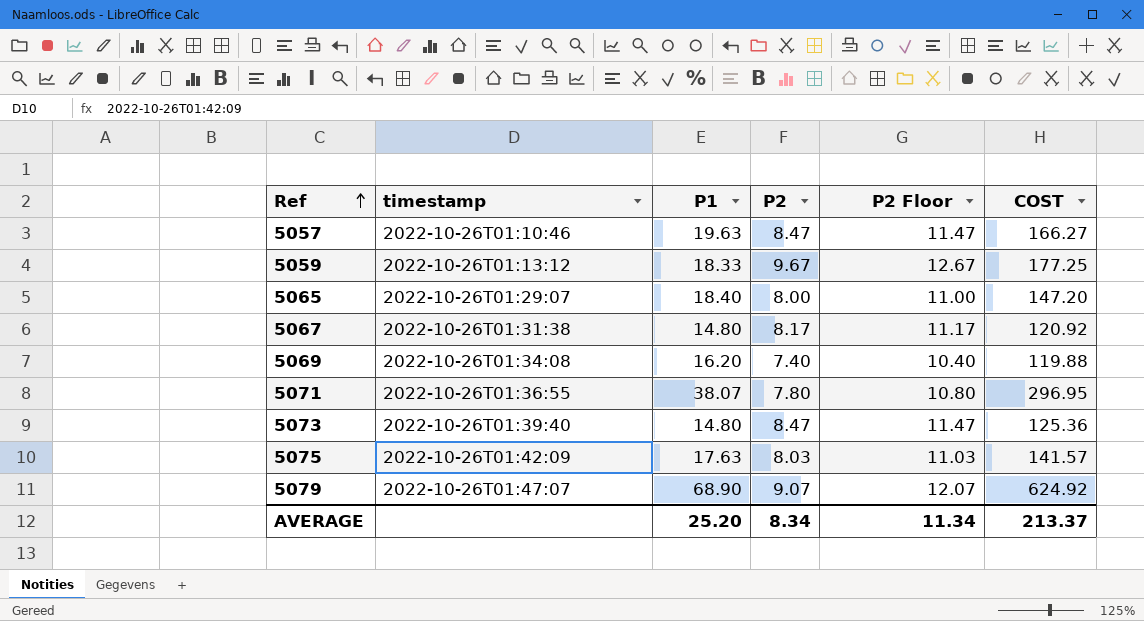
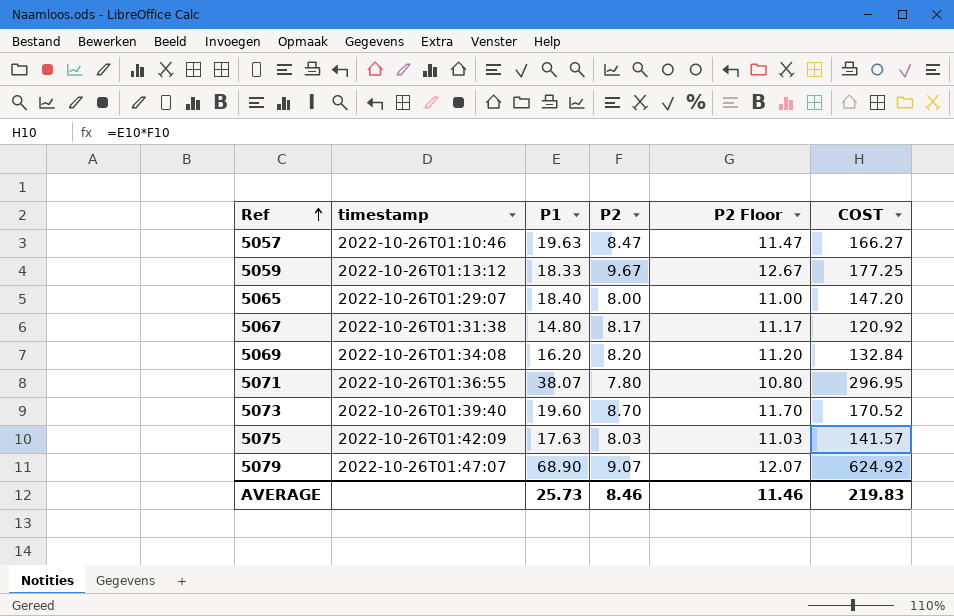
5069 | P2: 7.40 -> 8.20
5069 | P2 Floor: 10.40 -> 11.20
5069 | COST: 119.88 -> 132.84
5073 | P1: 14.80 -> 19.60
5073 | P2: 8.47 -> 8.70
5073 | P2 Floor: 11.47 -> 11.70
5073 | COST: 125.36 -> 170.52
AVERAGE | P1: 25.20 -> 25.73
AVERAGE | P2: 8.34 -> 8.46
AVERAGE | P2 Floor: 11.34 -> 11.46
AVERAGE | COST: 213.37 -> 219.83

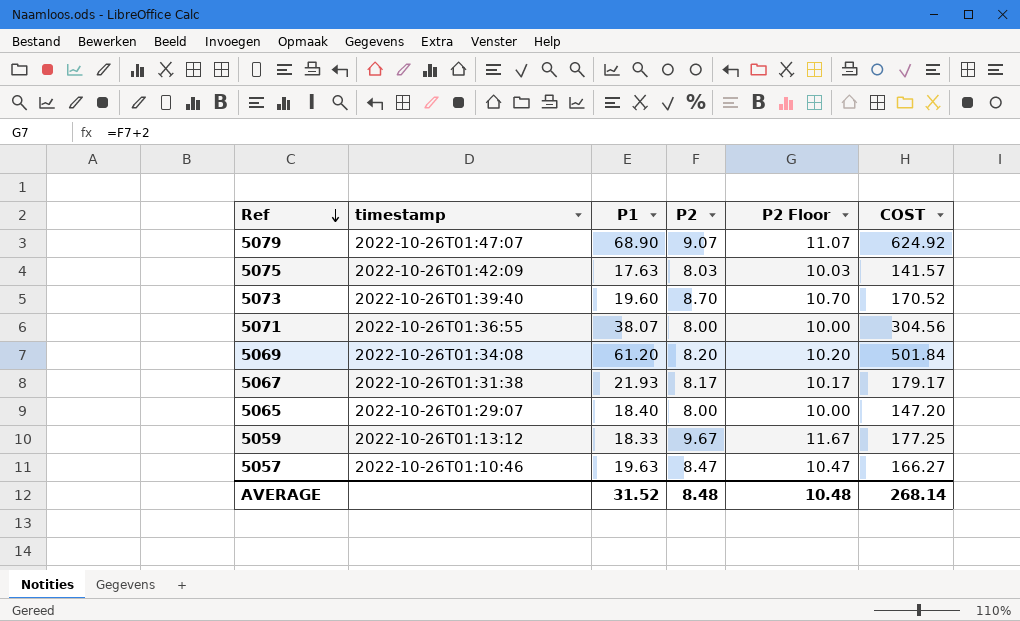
row order: Ref ascending -> Ref descending
column P2 Floor | formula: [P2] + 3 -> [P2] + 2
5071 | P2: 7.80 -> 8.00
5071 | COST: 296.95 -> 304.56
5069 | P1: 16.20 -> 61.20
5069 | COST: 132.84 -> 501.84
5067 | P1: 14.80 -> 21.93
5067 | COST: 120.92 -> 179.17
AVERAGE | P1: 25.73 -> 31.52
AVERAGE | P2: 8.46 -> 8.48
AVERAGE | P2 Floor: 11.46 -> 10.48
AVERAGE | COST: 219.83 -> 268.14

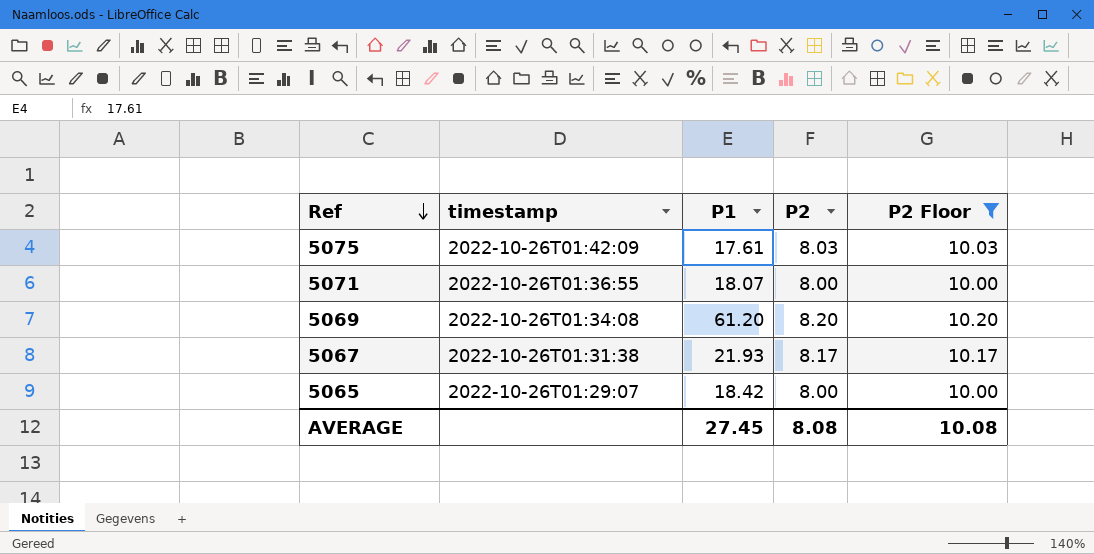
filter: none -> P2 Floor <= 10.20
column COST | formula: [P1] * [P2] -> none
5075 | P1: 17.63 -> 17.61
5071 | P1: 38.07 -> 18.07
5065 | P1: 18.40 -> 18.42
AVERAGE | P1: 31.52 -> 27.45
AVERAGE | P2: 8.48 -> 8.08
AVERAGE | P2 Floor: 10.48 -> 10.08

